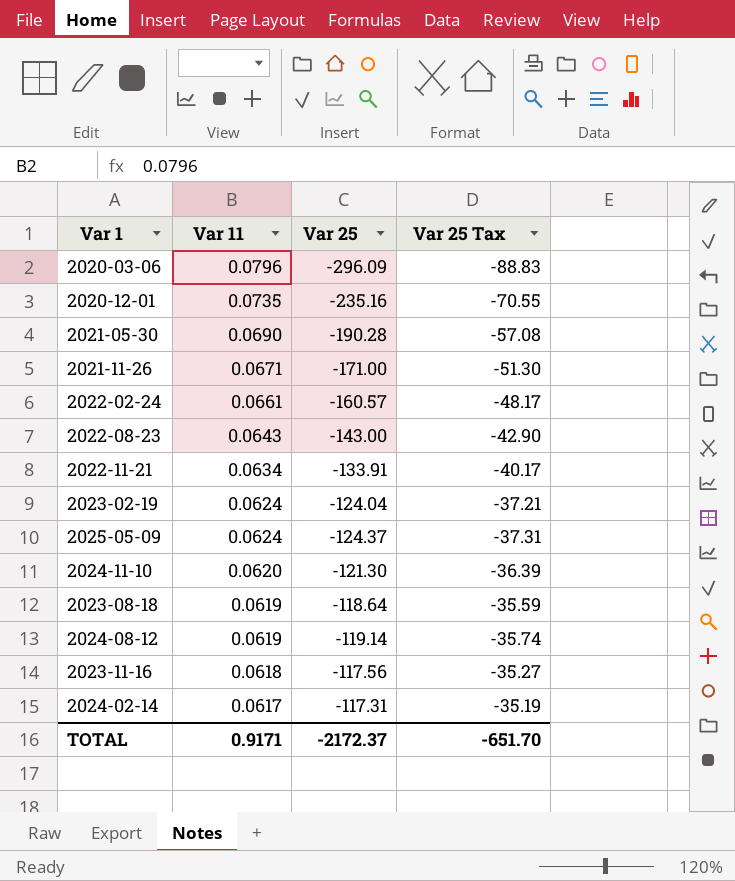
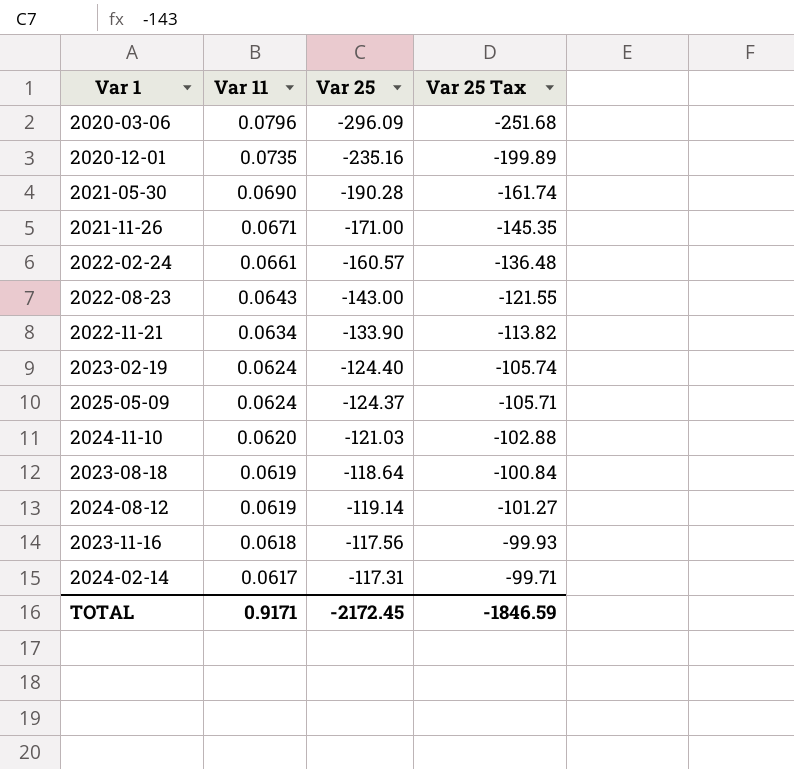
column Var 25 Tax | formula: [Var 25] * 0.3 -> [Var 25] * 0.85
2022-11-21 | Var 25: -133.91 -> -133.90
2023-02-19 | Var 25: -124.04 -> -124.40
2024-11-10 | Var 25: -121.30 -> -121.03
TOTAL | Var 25: -2172.37 -> -2172.45
TOTAL | Var 25 Tax: -651.70 -> -1846.59

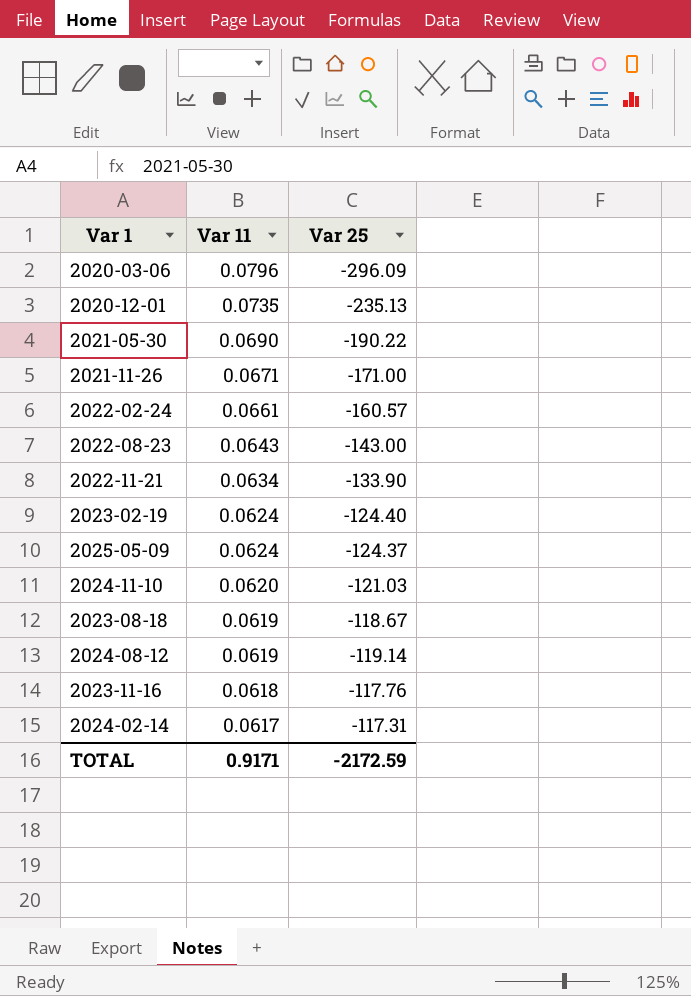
column Var 25 Tax | formula: [Var 25] * 0.85 -> none
2020-12-01 | Var 25: -235.16 -> -235.13
2021-05-30 | Var 25: -190.28 -> -190.22
2023-08-18 | Var 25: -118.64 -> -118.67
2023-11-16 | Var 25: -117.56 -> -117.76
TOTAL | Var 25: -2172.45 -> -2172.59

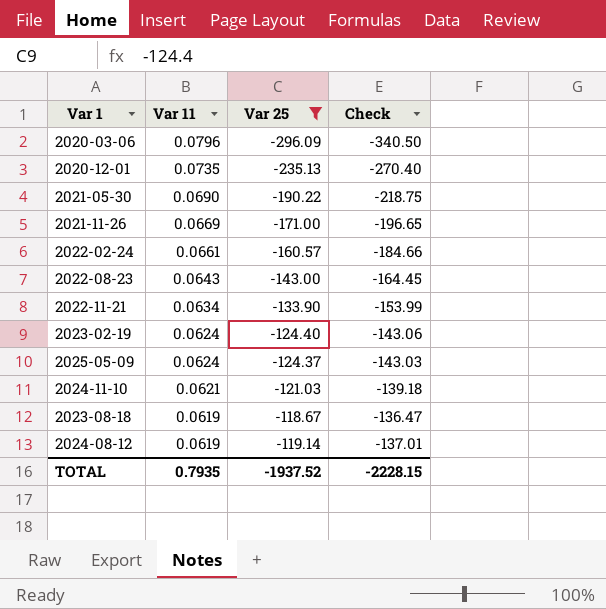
filter: none -> Var 25 <= -118.67
column Check | formula: none -> [Var 25] * 1.15
2021-11-26 | Var 11: 0.0671 -> 0.0669
2024-11-10 | Var 11: 0.0620 -> 0.0621
TOTAL | Var 11: 0.9171 -> 0.7935
TOTAL | Var 25: -2172.59 -> -1937.52

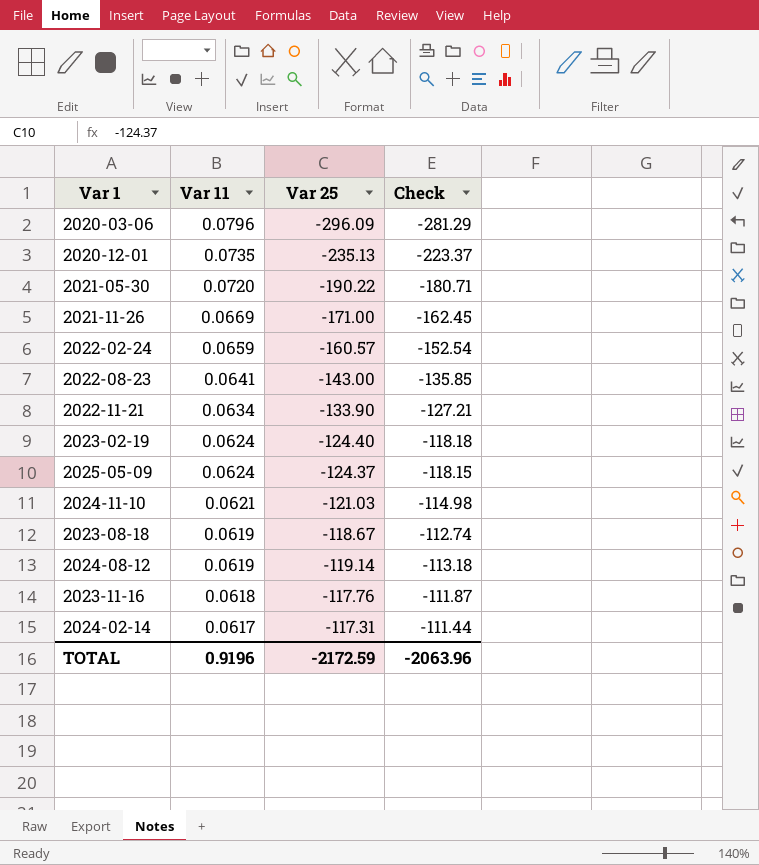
filter: Var 25 <= -118.67 -> none
column Check | formula: [Var 25] * 1.15 -> [Var 25] * 0.95
2021-05-30 | Var 11: 0.0690 -> 0.0720
2022-02-24 | Var 11: 0.0661 -> 0.0659
2022-08-23 | Var 11: 0.0643 -> 0.0641
TOTAL | Var 11: 0.7935 -> 0.9196
TOTAL | Var 25: -1937.52 -> -2172.59
TOTAL | Check: -2228.15 -> -2063.96

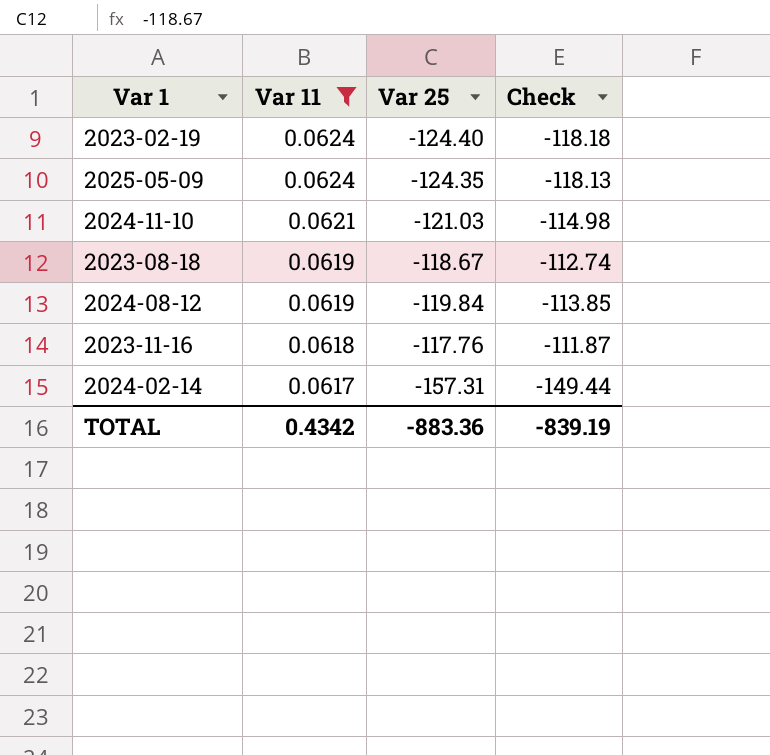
filter: none -> Var 11 <= 0.0624
2025-05-09 | Var 25: -124.37 -> -124.35
2025-05-09 | Check: -118.15 -> -118.13
2024-08-12 | Var 25: -119.14 -> -119.84
2024-08-12 | Check: -113.18 -> -113.85
2024-02-14 | Var 25: -117.31 -> -157.31
2024-02-14 | Check: -111.44 -> -149.44
TOTAL | Var 11: 0.9196 -> 0.4342
TOTAL | Var 25: -2172.59 -> -883.36
TOTAL | Check: -2063.96 -> -839.19

